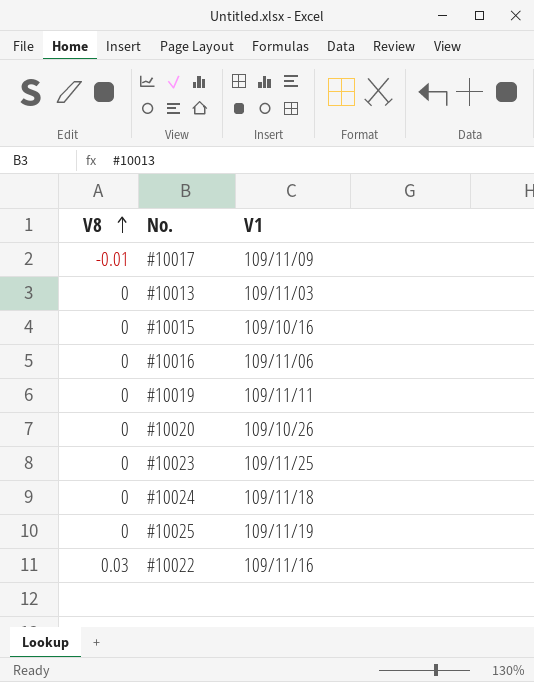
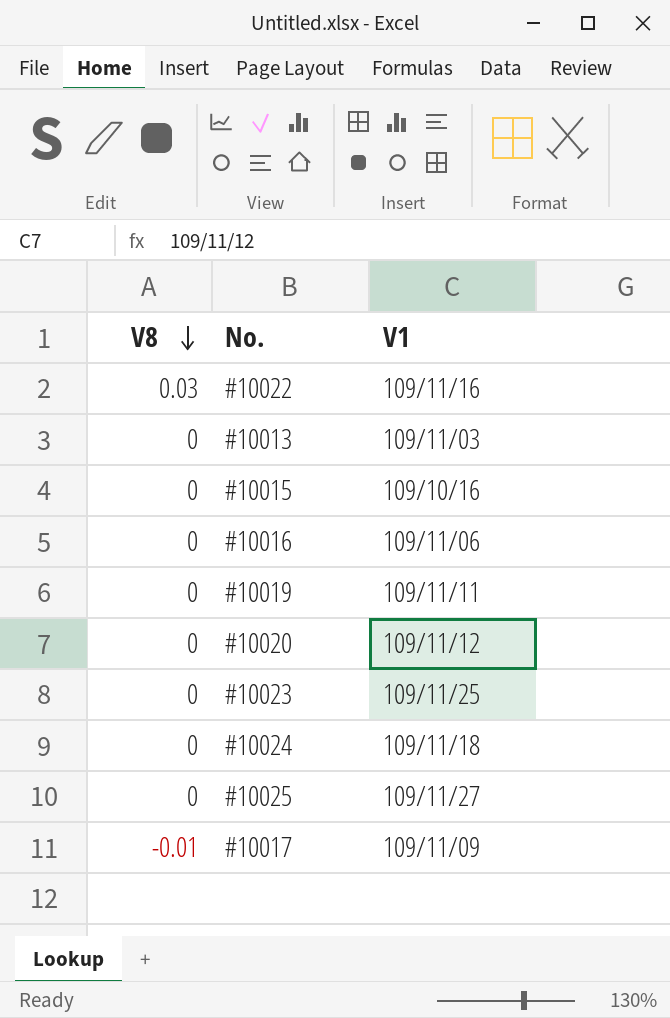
row order: V8 ascending -> V8 descending
#10020 | V1: 109/10/26 -> 109/11/12
#10025 | V1: 109/11/19 -> 109/11/27

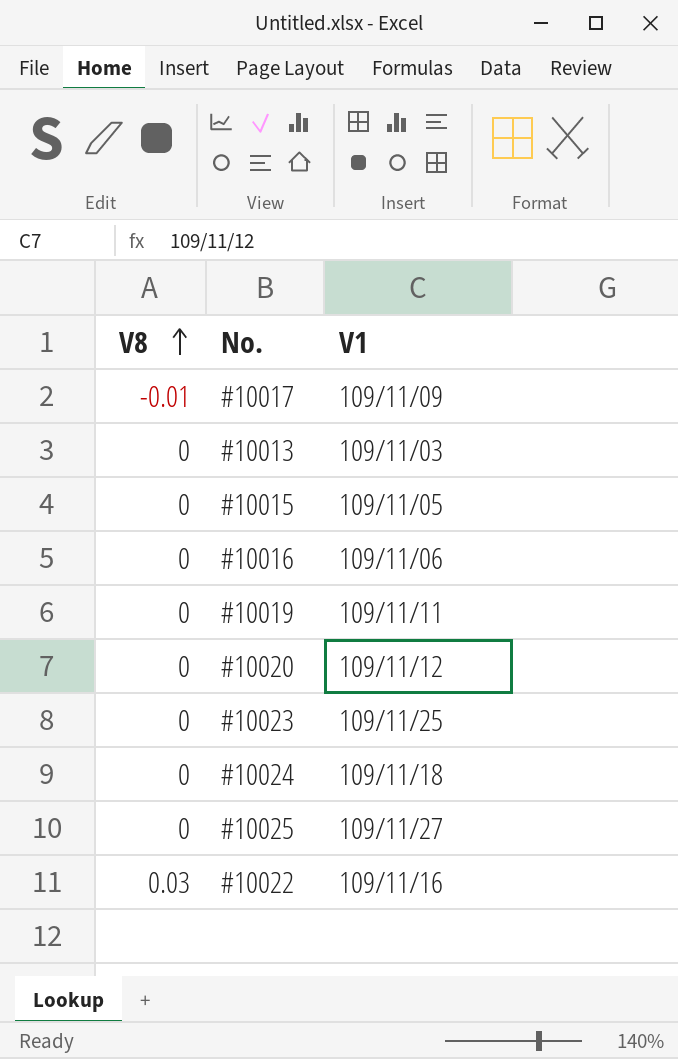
row order: V8 descending -> V8 ascending
#10015 | V1: 109/10/16 -> 109/11/05

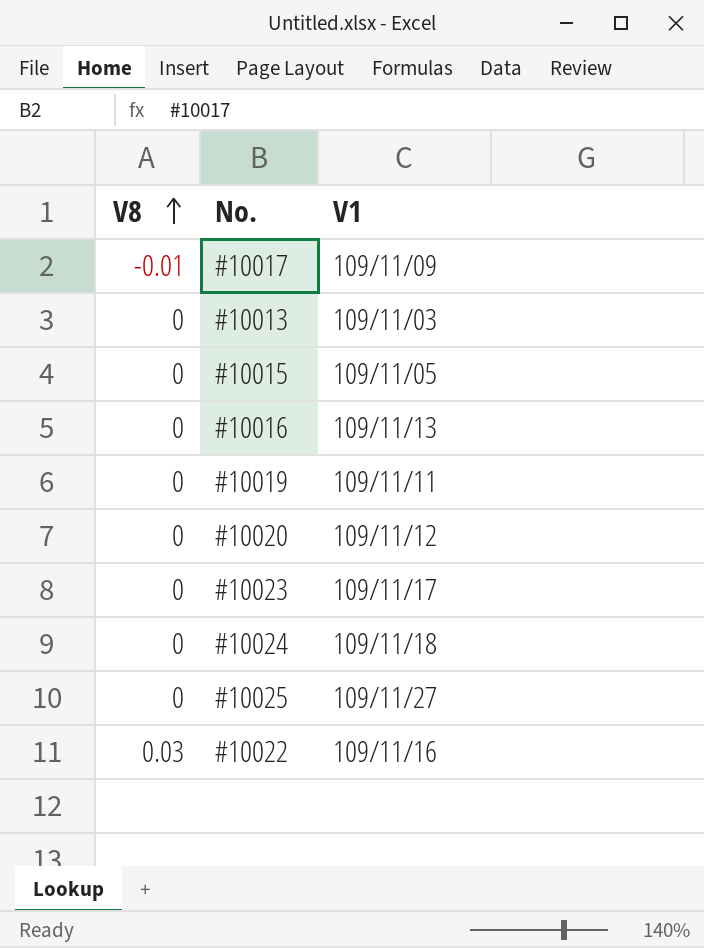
#10016 | V1: 109/11/06 -> 109/11/13
#10023 | V1: 109/11/25 -> 109/11/17

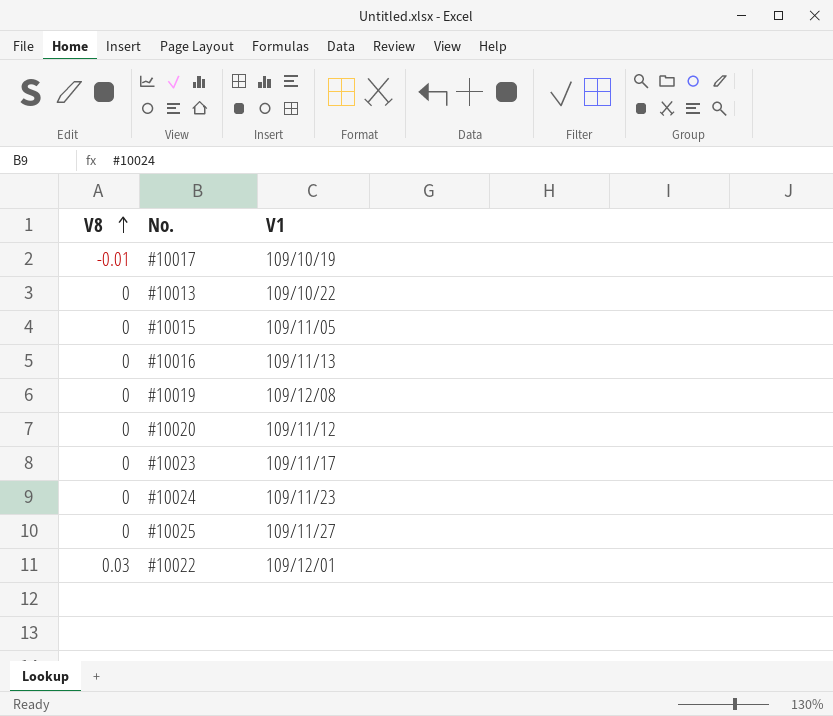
#10017 | V1: 109/11/09 -> 109/10/19
#10013 | V1: 109/11/03 -> 109/10/22
#10019 | V1: 109/11/11 -> 109/12/08
#10024 | V1: 109/11/18 -> 109/11/23
#10022 | V1: 109/11/16 -> 109/12/01

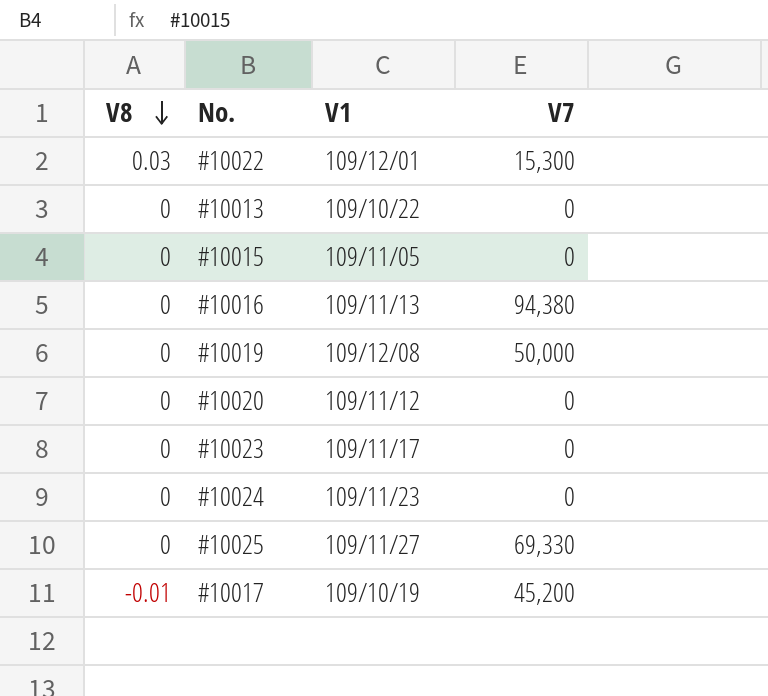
row order: V8 ascending -> V8 descending
column V7 | position: none -> 4

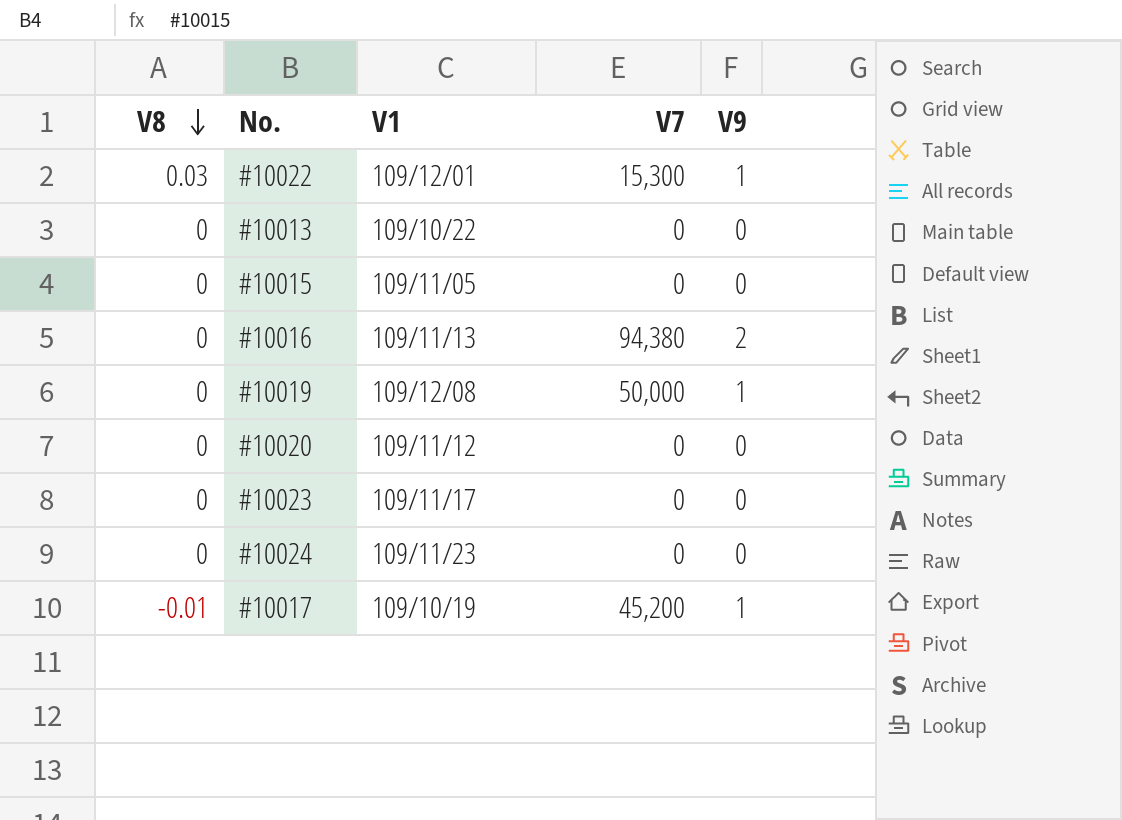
column V9 | position: none -> 5
row #10025: 0 | 109/11/27 | 69,330 -> none

